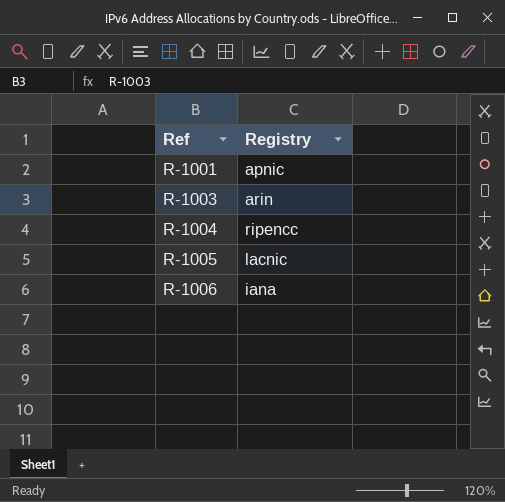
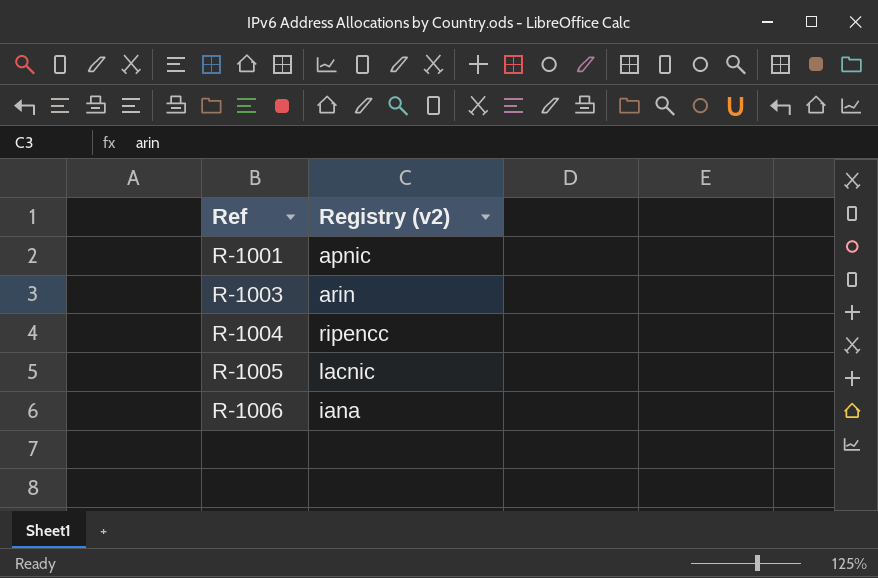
column name: Registry -> Registry (v2)

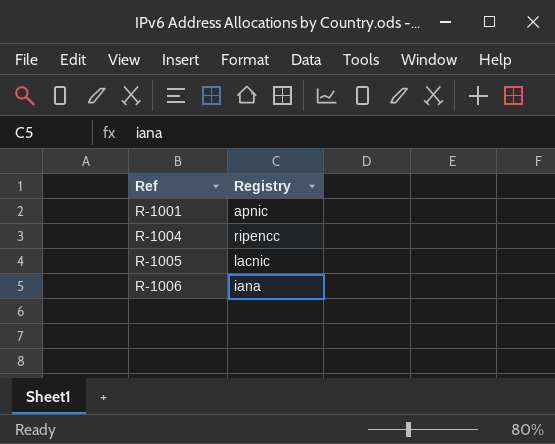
column name: Registry (v2) -> Registry
row R-1003: arin -> none

